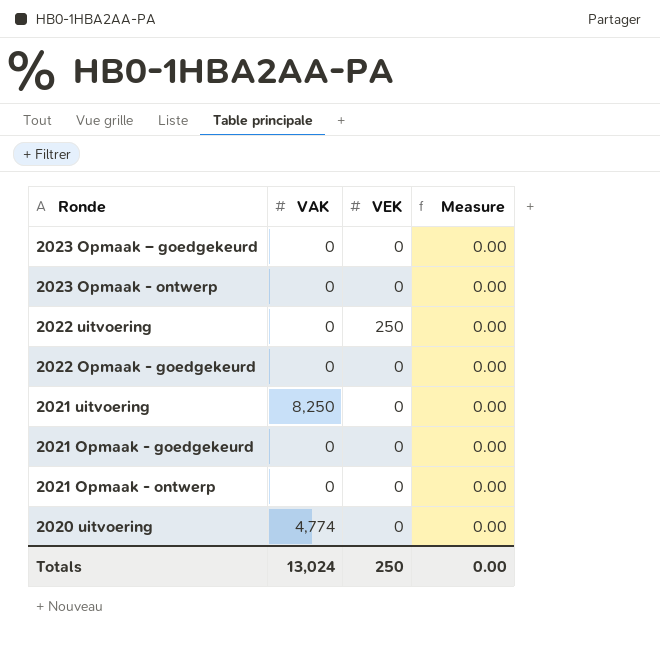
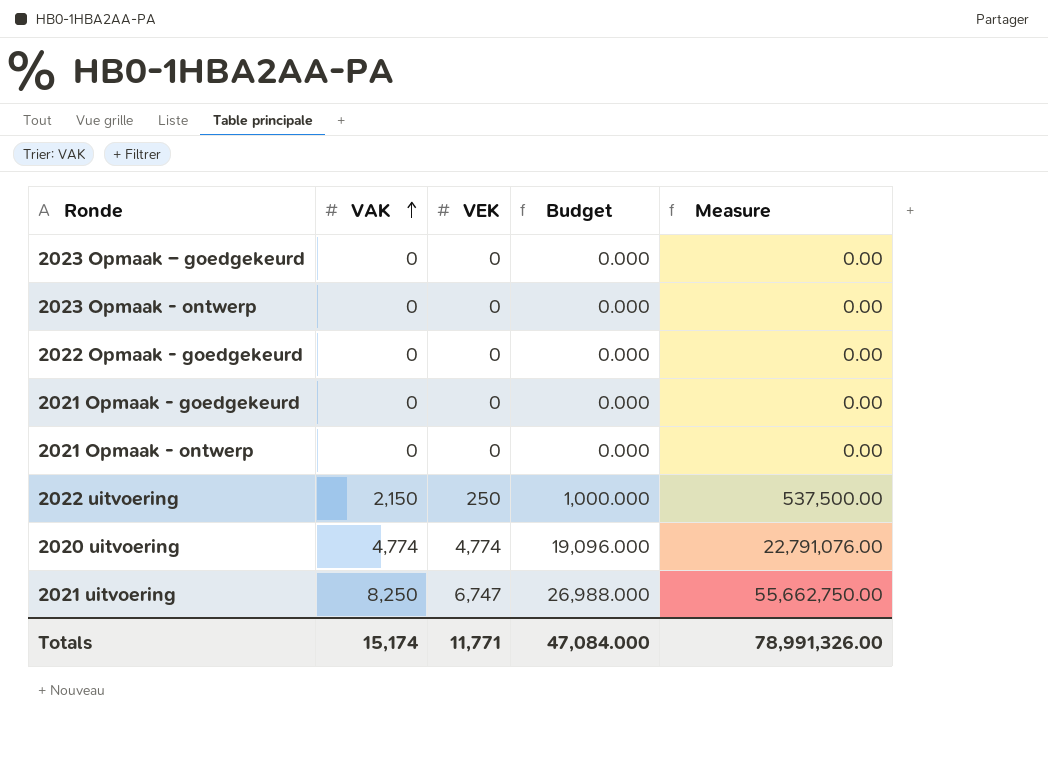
row order: none -> VAK ascending
column Budget | formula: none -> [VEK] * 4
2022 uitvoering | VAK: 0 -> 2,150
2022 uitvoering | Measure: 0.00 -> 537,500.00
2020 uitvoering | VEK: 0 -> 4,774
2020 uitvoering | Measure: 0.00 -> 22,791,076.00
2021 uitvoering | VEK: 0 -> 6,747
2021 uitvoering | Measure: 0.00 -> 55,662,750.00
Totals | VAK: 13,024 -> 15,174
Totals | VEK: 250 -> 11,771
Totals | Measure: 0.00 -> 78,991,326.00

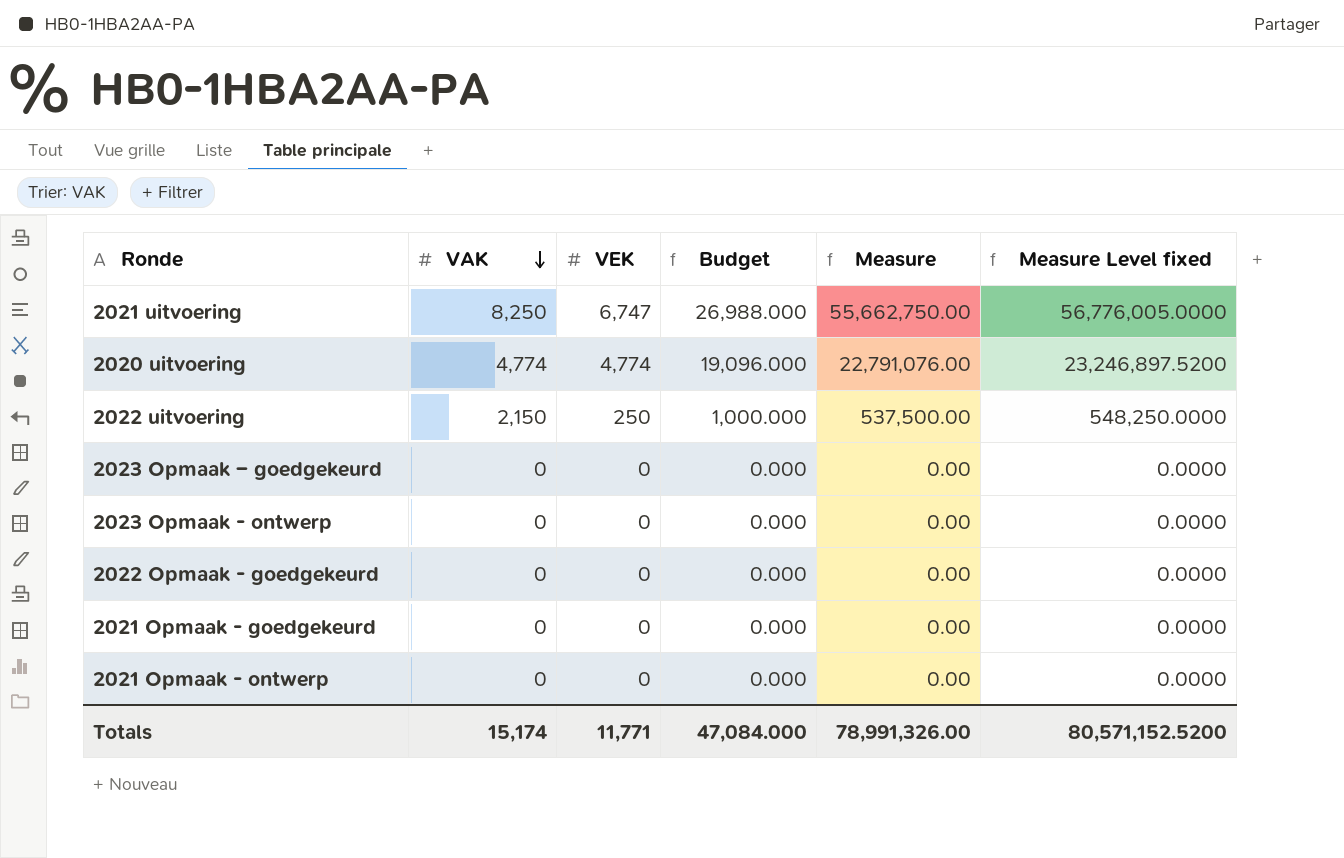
row order: VAK ascending -> VAK descending
column Measure Level fixed | formula: none -> [Measure] * 1.02

